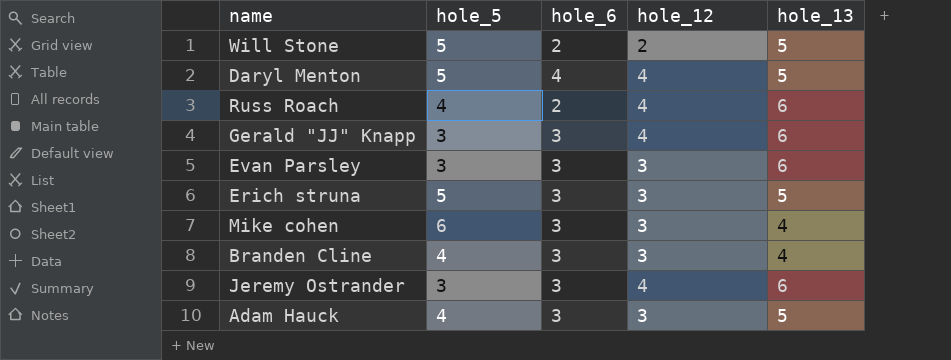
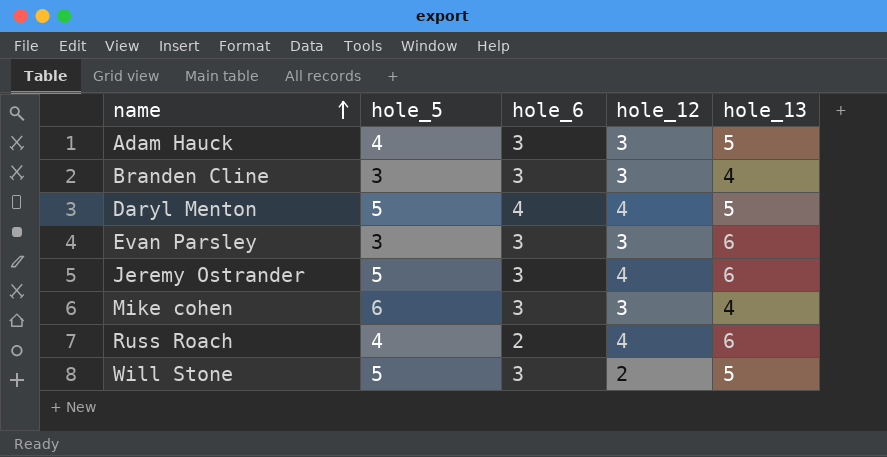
row order: none -> name ascending
row Gerald "JJ" Knapp: 3 | 3 | 4 | 6 -> none
row Erich struna: 5 | 3 | 3 | 5 -> none
Branden Cline | hole_5: 4 -> 3
Jeremy Ostrander | hole_5: 3 -> 5
Will Stone | hole_6: 2 -> 3

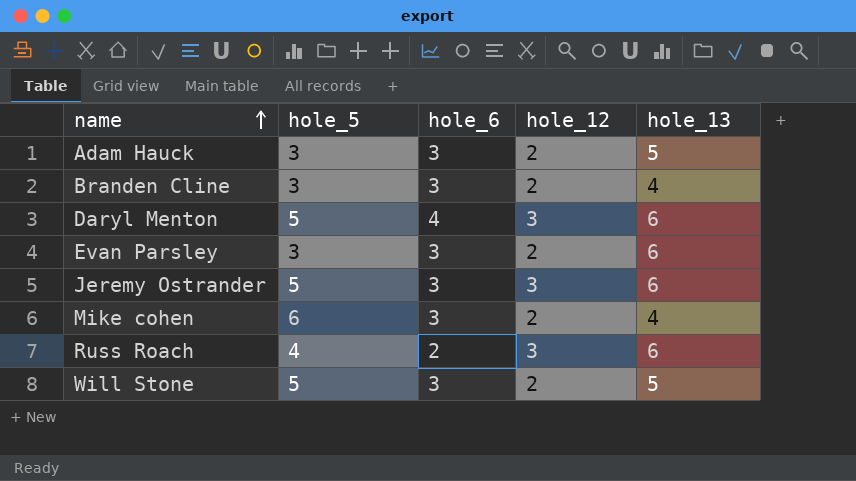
Adam Hauck | hole_5: 4 -> 3
Adam Hauck | hole_12: 3 -> 2
Branden Cline | hole_12: 3 -> 2
Daryl Menton | hole_12: 4 -> 3
Daryl Menton | hole_13: 5 -> 6
Evan Parsley | hole_12: 3 -> 2
Jeremy Ostrander | hole_12: 4 -> 3
Mike cohen | hole_12: 3 -> 2
Russ Roach | hole_12: 4 -> 3

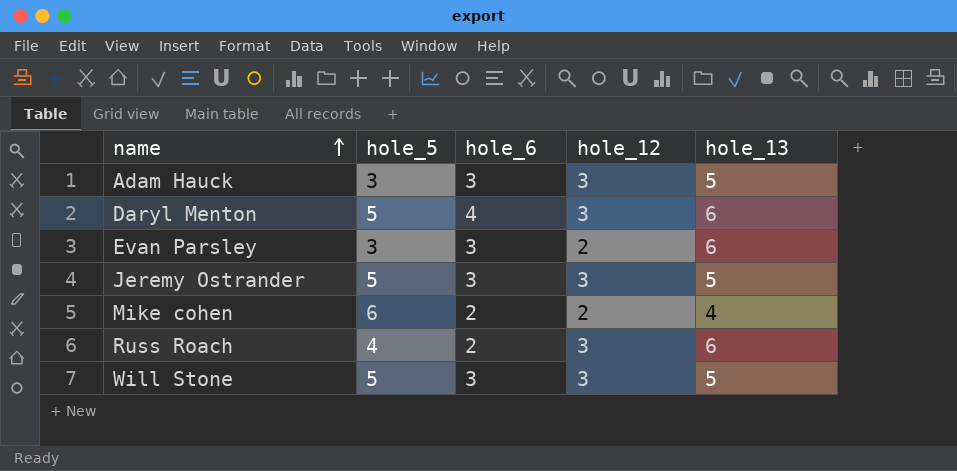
row Branden Cline: 3 | 3 | 2 | 4 -> none
Adam Hauck | hole_12: 2 -> 3
Jeremy Ostrander | hole_13: 6 -> 5
Mike cohen | hole_6: 3 -> 2
Will Stone | hole_12: 2 -> 3

